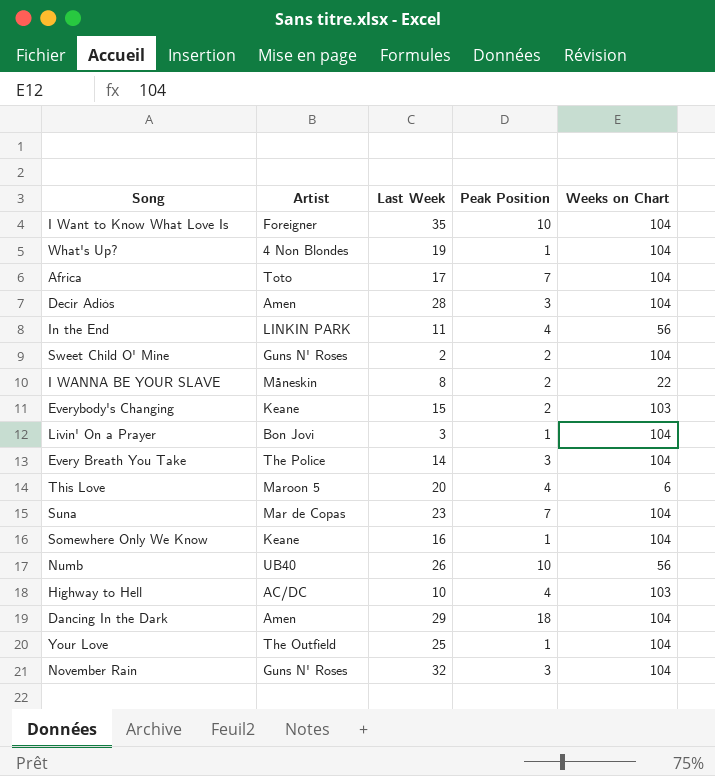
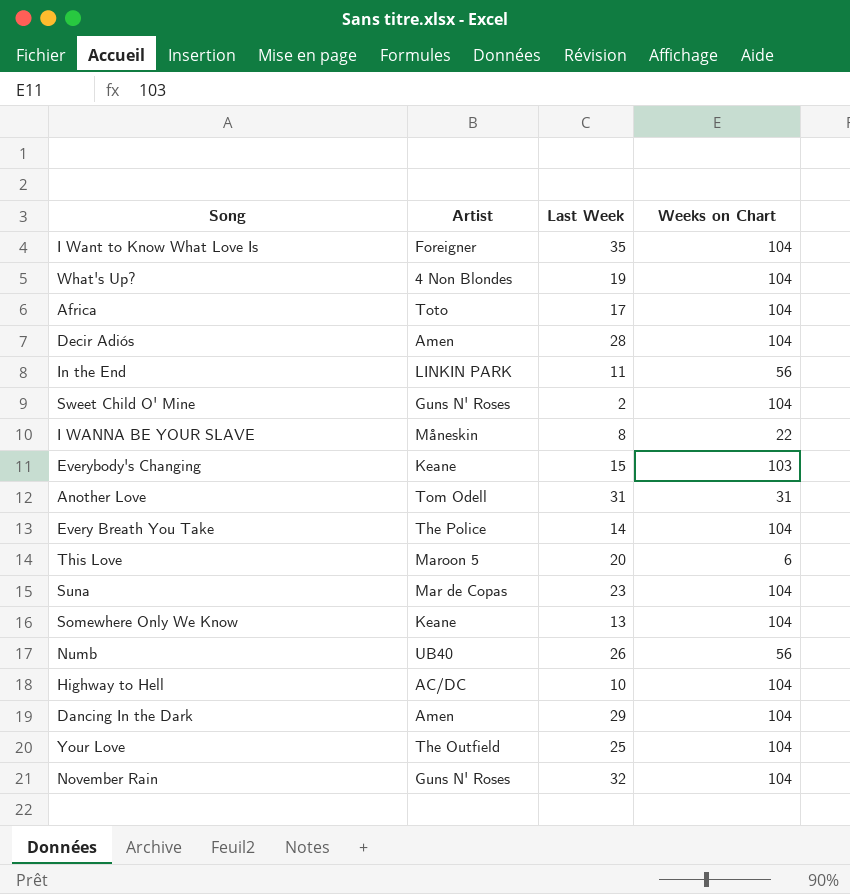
column Peak Position | position: 4 -> none
row Livin' On a Prayer: Bon Jovi | 3 | 1 | 104 -> none
row Another Love: none -> Tom Odell | 31 | 31
Somewhere Only We Know | Last Week: 16 -> 13
Highway to Hell | Weeks on Chart: 103 -> 104

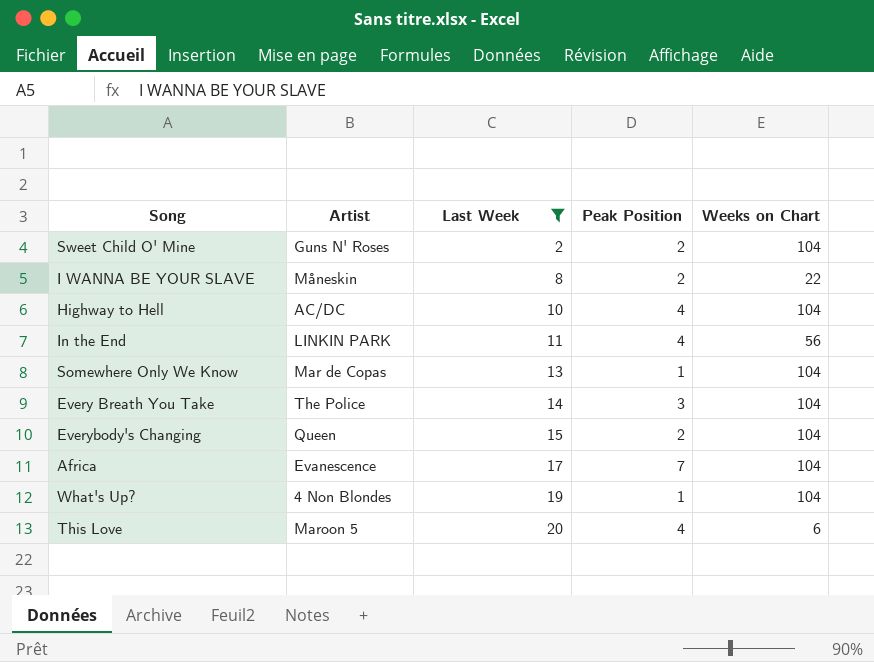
filter: none -> Last Week <= 20
row order: none -> Last Week ascending
column Peak Position | position: none -> 4
Somewhere Only We Know | Artist: Keane -> Mar de Copas
Everybody's Changing | Artist: Keane -> Queen
Everybody's Changing | Weeks on Chart: 103 -> 104
Africa | Artist: Toto -> Evanescence

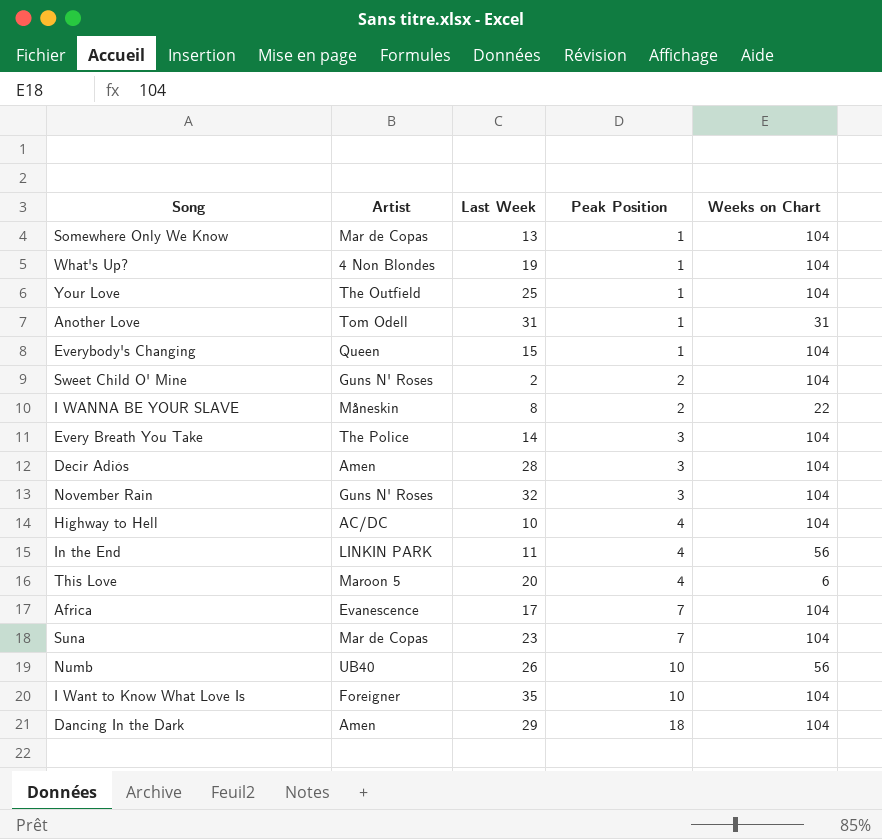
filter: Last Week <= 20 -> none
row order: Last Week ascending -> Peak Position ascending
Everybody's Changing | Peak Position: 2 -> 1

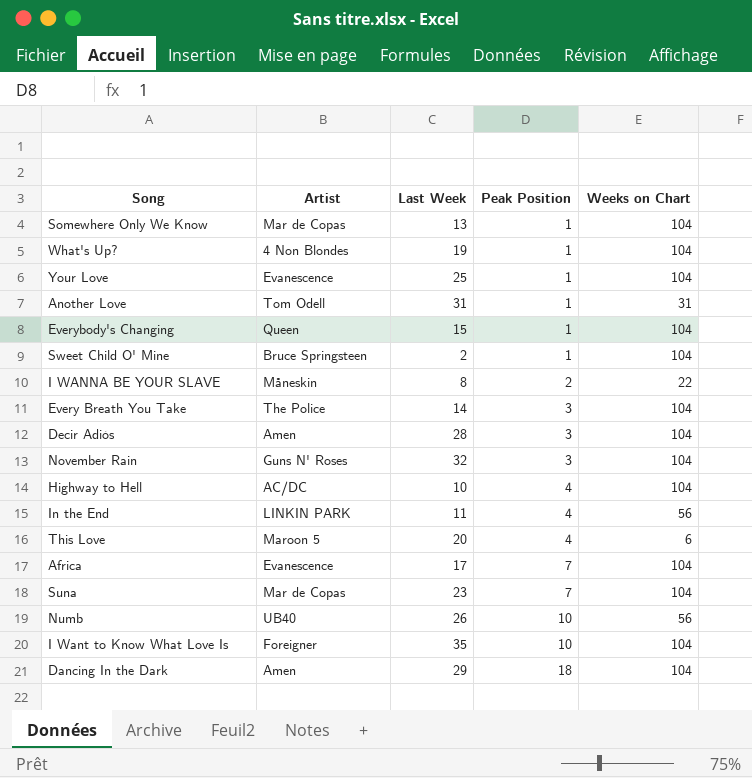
Your Love | Artist: The Outfield -> Evanescence
Sweet Child O' Mine | Artist: Guns N' Roses -> Bruce Springsteen
Sweet Child O' Mine | Peak Position: 2 -> 1

